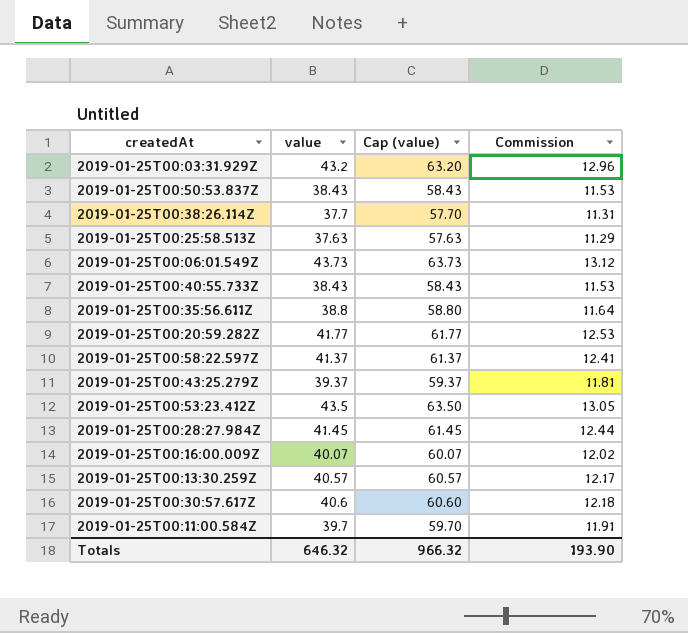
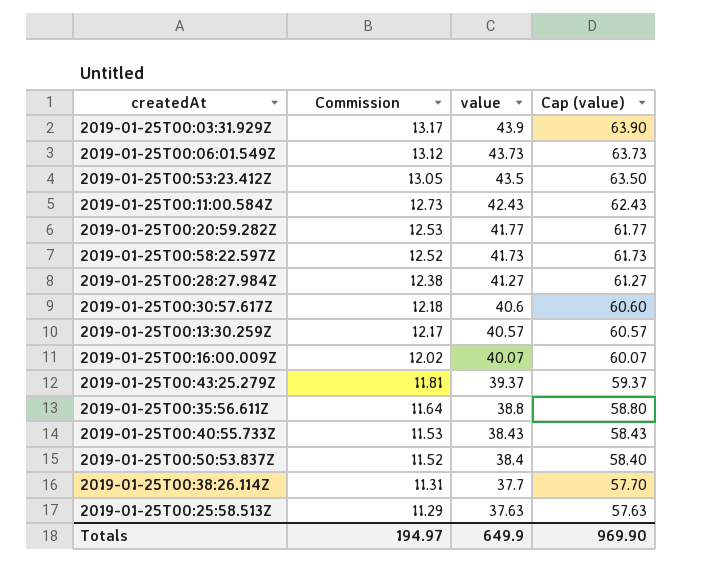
row order: none -> Commission descending
column Commission | position: 4 -> 2
2019-01-25T00:03:31.929Z | Commission: 12.96 -> 13.17
2019-01-25T00:03:31.929Z | value: 43.2 -> 43.9
2019-01-25T00:03:31.929Z | Cap (value): 63.20 -> 63.90
2019-01-25T00:11:00.584Z | Commission: 11.91 -> 12.73
2019-01-25T00:11:00.584Z | value: 39.7 -> 42.43
2019-01-25T00:11:00.584Z | Cap (value): 59.70 -> 62.43
2019-01-25T00:58:22.597Z | Commission: 12.41 -> 12.52
2019-01-25T00:58:22.597Z | value: 41.37 -> 41.73
2019-01-25T00:58:22.597Z | Cap (value): 61.37 -> 61.73
2019-01-25T00:28:27.984Z | Commission: 12.44 -> 12.38
2019-01-25T00:28:27.984Z | value: 41.45 -> 41.27
2019-01-25T00:28:27.984Z | Cap (value): 61.45 -> 61.27
2019-01-25T00:50:53.837Z | Commission: 11.53 -> 11.52
2019-01-25T00:50:53.837Z | value: 38.43 -> 38.4
2019-01-25T00:50:53.837Z | Cap (value): 58.43 -> 58.40
Totals | Commission: 193.90 -> 194.97
Totals | value: 646.32 -> 649.9
Totals | Cap (value): 966.32 -> 969.90

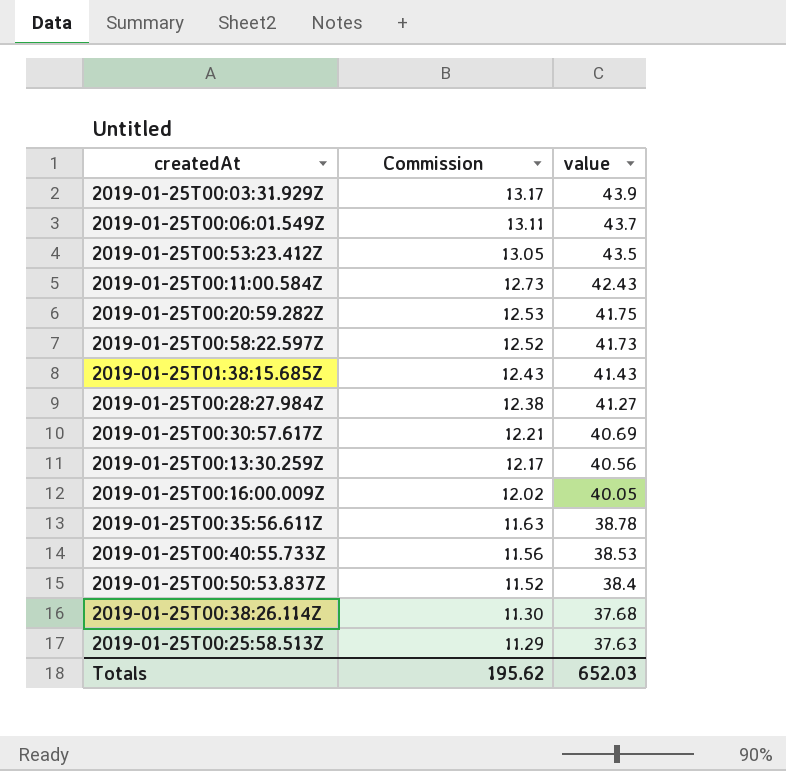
column Cap (value) | formula: [value] + 20 -> none
row 2019-01-25T00:43:25.279Z: 11.81 | 39.37 | 59.37 -> none
2019-01-25T00:06:01.549Z | Commission: 13.12 -> 13.11
2019-01-25T00:06:01.549Z | value: 43.73 -> 43.7
2019-01-25T00:20:59.282Z | value: 41.77 -> 41.75
row 2019-01-25T01:38:15.685Z: none -> 12.43 | 41.43
2019-01-25T00:30:57.617Z | Commission: 12.18 -> 12.21
2019-01-25T00:30:57.617Z | value: 40.6 -> 40.69
2019-01-25T00:13:30.259Z | value: 40.57 -> 40.56
2019-01-25T00:16:00.009Z | value: 40.07 -> 40.05
2019-01-25T00:35:56.611Z | Commission: 11.64 -> 11.63
2019-01-25T00:35:56.611Z | value: 38.8 -> 38.78
2019-01-25T00:40:55.733Z | Commission: 11.53 -> 11.56
2019-01-25T00:40:55.733Z | value: 38.43 -> 38.53
2019-01-25T00:38:26.114Z | Commission: 11.31 -> 11.30
2019-01-25T00:38:26.114Z | value: 37.7 -> 37.68
Totals | Commission: 194.97 -> 195.62
Totals | value: 649.9 -> 652.03

